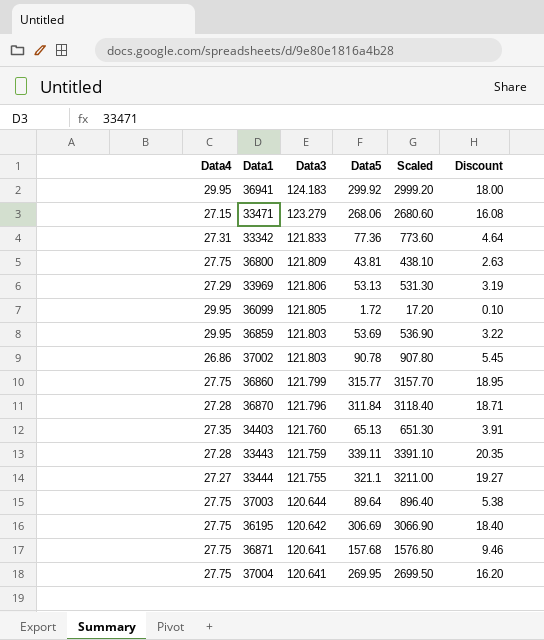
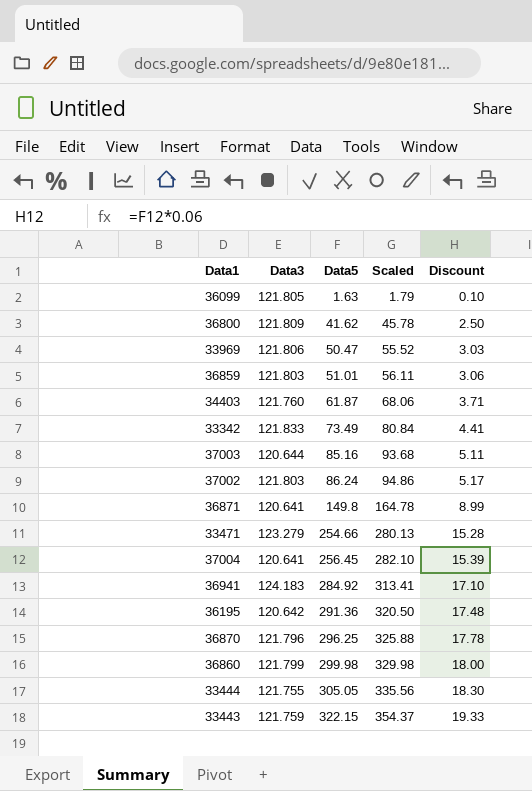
row order: Data3 descending -> Data5 ascending
column Data4 | position: 1 -> none
column Scaled | formula: [Data5] * 10 -> [Data5] * 1.1
36099 | Data5: 1.72 -> 1.63
36800 | Data5: 43.81 -> 41.62
36800 | Discount: 2.63 -> 2.50
33969 | Data5: 53.13 -> 50.47
33969 | Discount: 3.19 -> 3.03
36859 | Data5: 53.69 -> 51.01
36859 | Discount: 3.22 -> 3.06
34403 | Data5: 65.13 -> 61.87
34403 | Discount: 3.91 -> 3.71
33342 | Data5: 77.36 -> 73.49
33342 | Discount: 4.64 -> 4.41
37003 | Data5: 89.64 -> 85.16
37003 | Discount: 5.38 -> 5.11
37002 | Data5: 90.78 -> 86.24
37002 | Discount: 5.45 -> 5.17
36871 | Data5: 157.68 -> 149.8
36871 | Discount: 9.46 -> 8.99
33471 | Data5: 268.06 -> 254.66
33471 | Discount: 16.08 -> 15.28
37004 | Data5: 269.95 -> 256.45
37004 | Discount: 16.20 -> 15.39
36941 | Data5: 299.92 -> 284.92
36941 | Discount: 18.00 -> 17.10
36195 | Data5: 306.69 -> 291.36
36195 | Discount: 18.40 -> 17.48
36870 | Data5: 311.84 -> 296.25
36870 | Discount: 18.71 -> 17.78
36860 | Data5: 315.77 -> 299.98
36860 | Discount: 18.95 -> 18.00
33444 | Data5: 321.1 -> 305.05
33444 | Discount: 19.27 -> 18.30
33443 | Data5: 339.11 -> 322.15
33443 | Discount: 20.35 -> 19.33

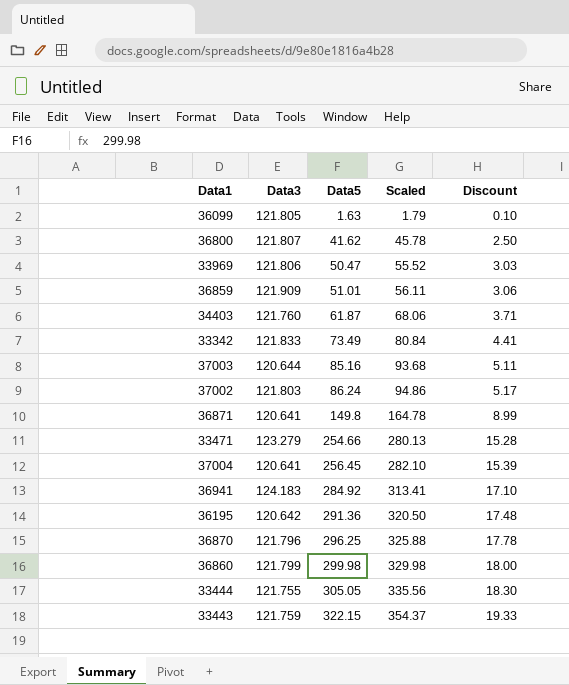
36800 | Data3: 121.809 -> 121.807
36859 | Data3: 121.803 -> 121.909

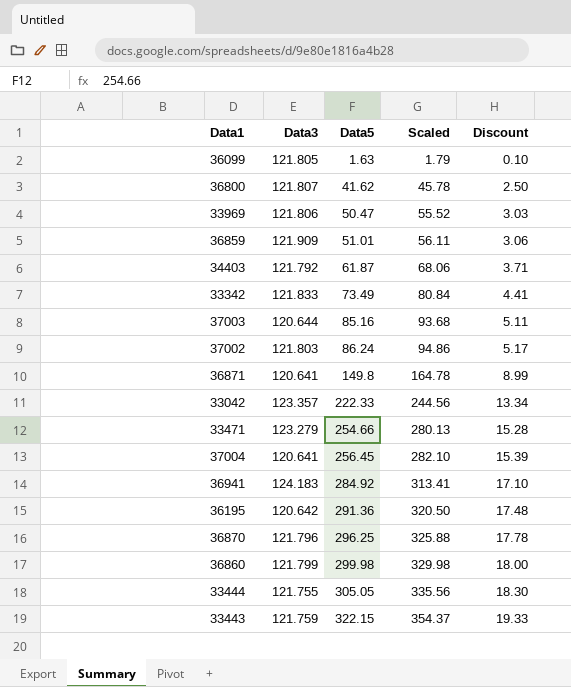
34403 | Data3: 121.760 -> 121.792
row 33042: none -> 123.357 | 222.33 | 244.56 | 13.34

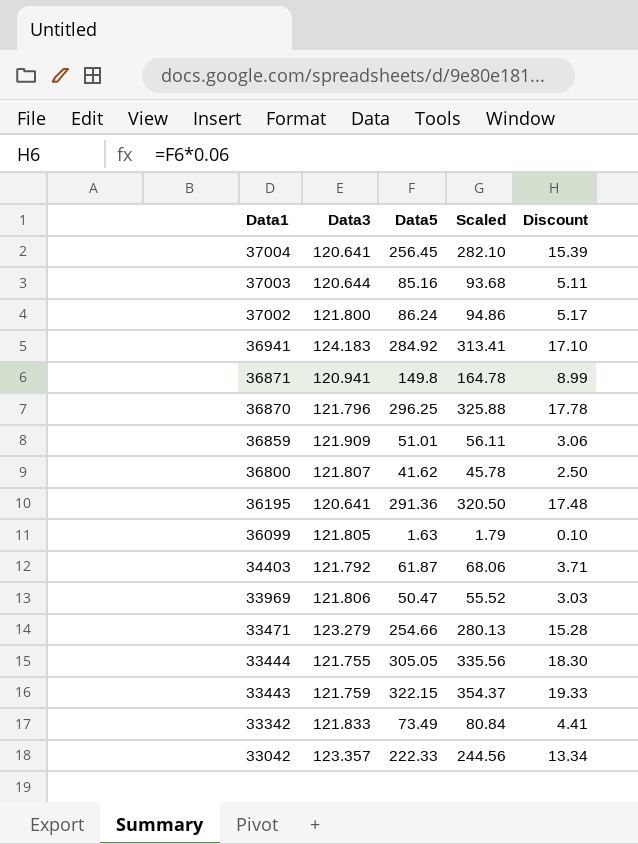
row order: Data5 ascending -> Data1 descending
row 36860: 121.799 | 299.98 | 329.98 | 18.00 -> none
37002 | Data3: 121.803 -> 121.800
36871 | Data3: 120.641 -> 120.941
36195 | Data3: 120.642 -> 120.641

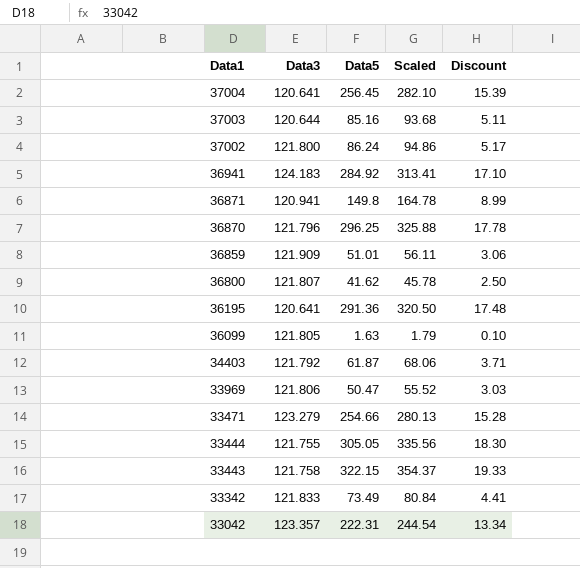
33443 | Data3: 121.759 -> 121.758
33042 | Data5: 222.33 -> 222.31
33042 | Scaled: 244.56 -> 244.54

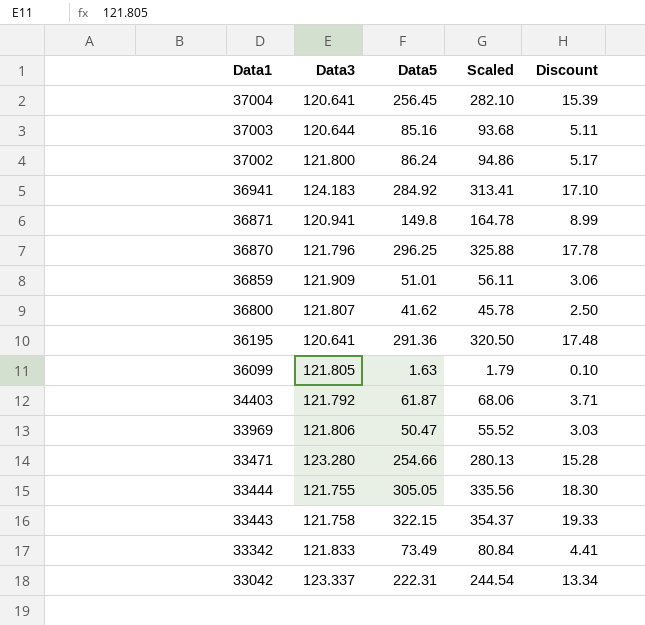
33471 | Data3: 123.279 -> 123.280
33042 | Data3: 123.357 -> 123.337

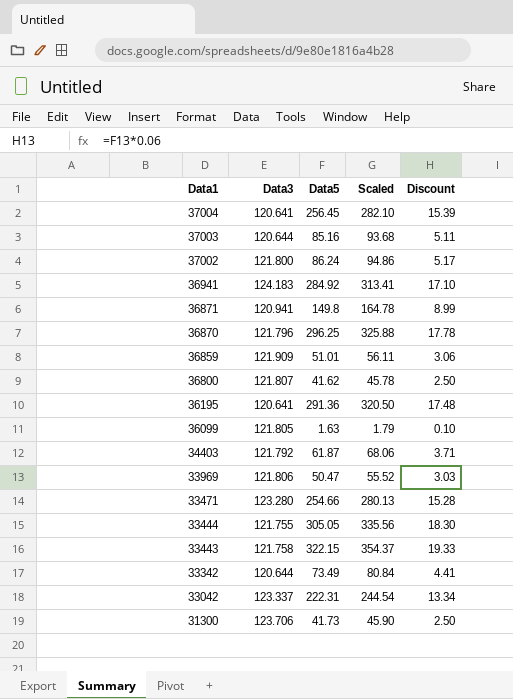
33342 | Data3: 121.833 -> 120.644
row 31300: none -> 123.706 | 41.73 | 45.90 | 2.50

